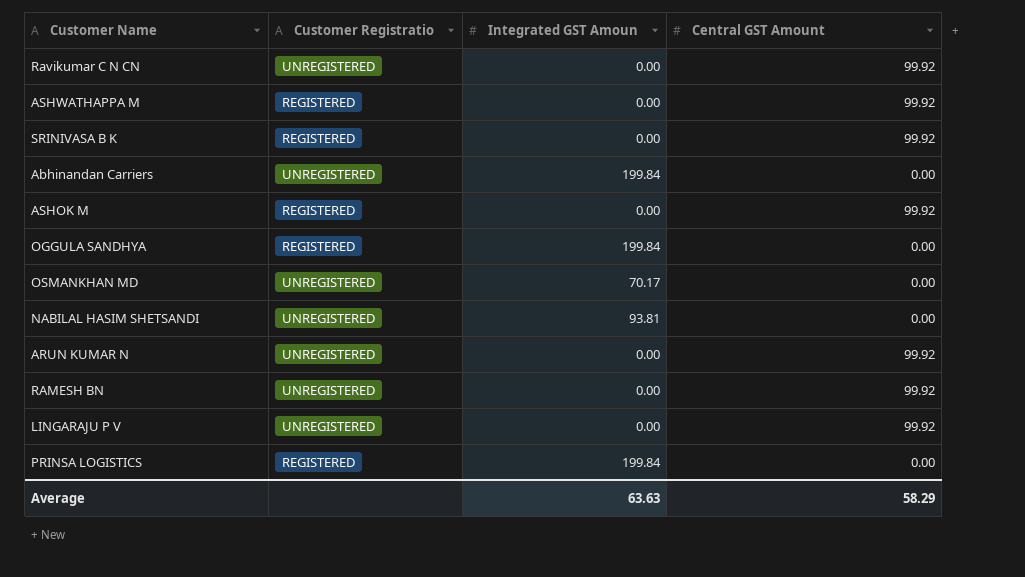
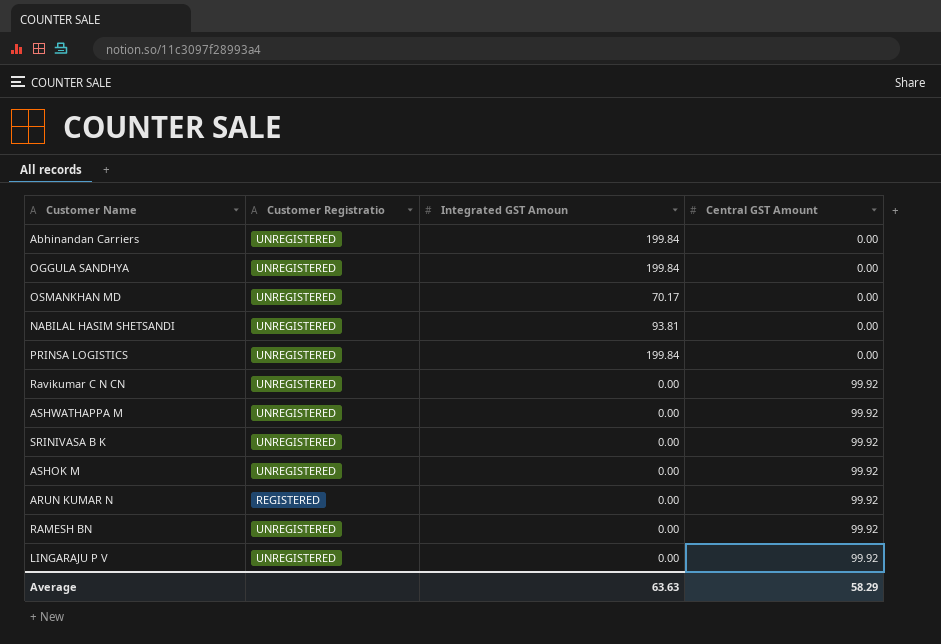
row order: none -> Central GST Amount ascending
OGGULA SANDHYA | Customer Registratio: REGISTERED -> UNREGISTERED
PRINSA LOGISTICS | Customer Registratio: REGISTERED -> UNREGISTERED
ASHWATHAPPA M | Customer Registratio: REGISTERED -> UNREGISTERED
SRINIVASA B K | Customer Registratio: REGISTERED -> UNREGISTERED
ASHOK M | Customer Registratio: REGISTERED -> UNREGISTERED
ARUN KUMAR N | Customer Registratio: UNREGISTERED -> REGISTERED

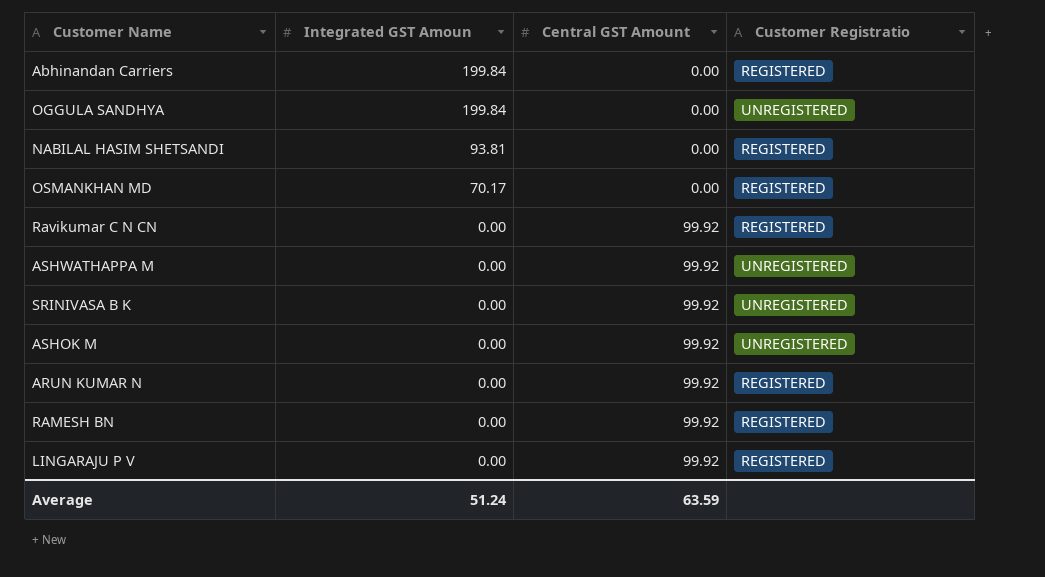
row order: Central GST Amount ascending -> Integrated GST Amoun descending
column Customer Registratio | position: 2 -> 4
row PRINSA LOGISTICS: UNREGISTERED | 199.84 | 0.00 -> none
Abhinandan Carriers | Customer Registratio: UNREGISTERED -> REGISTERED
NABILAL HASIM SHETSANDI | Customer Registratio: UNREGISTERED -> REGISTERED
OSMANKHAN MD | Customer Registratio: UNREGISTERED -> REGISTERED
Ravikumar C N CN | Customer Registratio: UNREGISTERED -> REGISTERED
RAMESH BN | Customer Registratio: UNREGISTERED -> REGISTERED
LINGARAJU P V | Customer Registratio: UNREGISTERED -> REGISTERED
Average | Integrated GST Amoun: 63.63 -> 51.24
Average | Central GST Amount: 58.29 -> 63.59

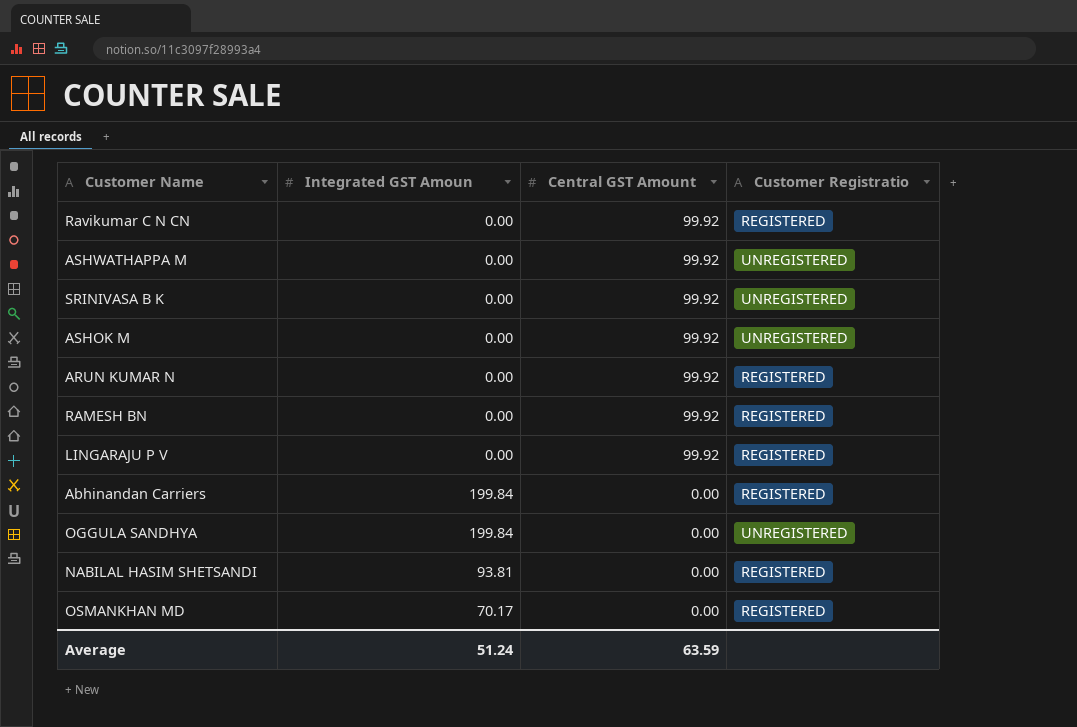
row order: Integrated GST Amoun descending -> Central GST Amount descending

